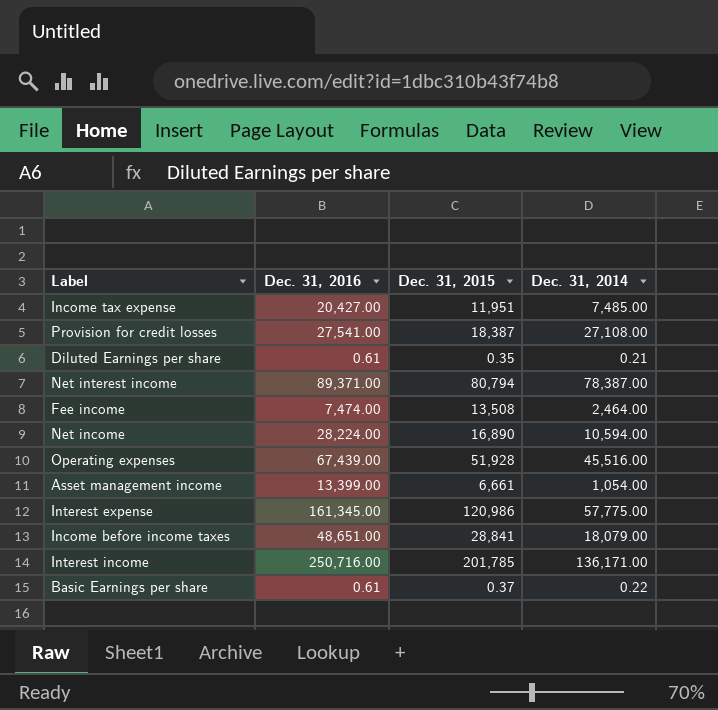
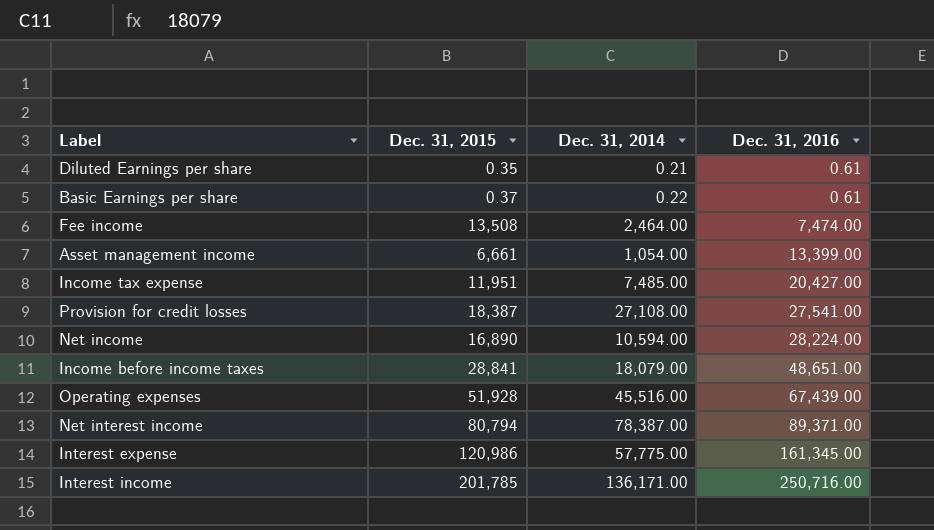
row order: none -> Dec. 31, 2016 ascending
column Dec. 31, 2016 | position: 2 -> 4

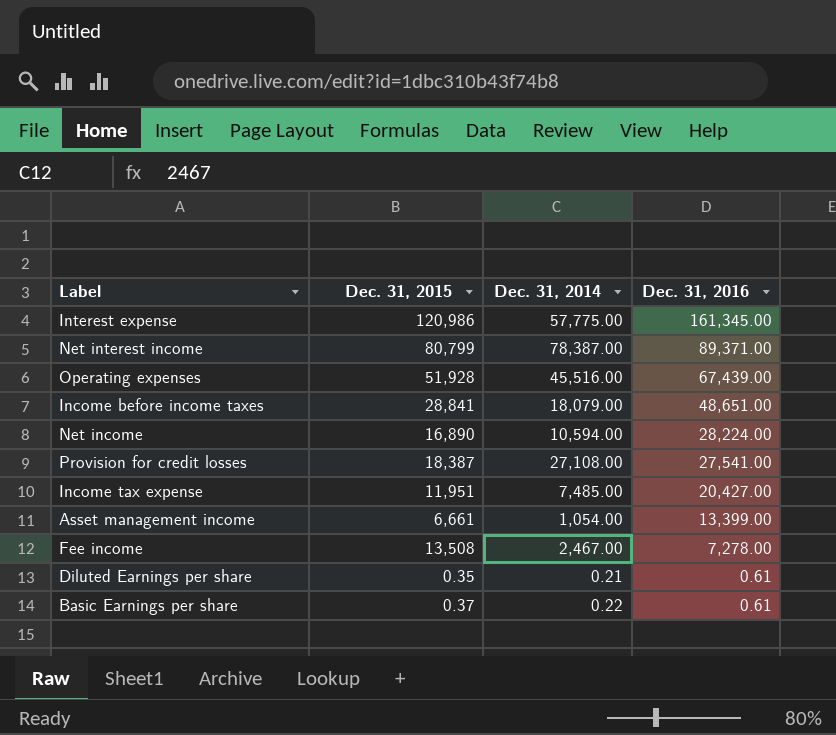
row order: Dec. 31, 2016 ascending -> Dec. 31, 2016 descending
row Interest income: 201,785 | 136,171.00 | 250,716.00 -> none
Net interest income | Dec. 31, 2015: 80,794 -> 80,799
Fee income | Dec. 31, 2014: 2,464.00 -> 2,467.00
Fee income | Dec. 31, 2016: 7,474.00 -> 7,278.00

